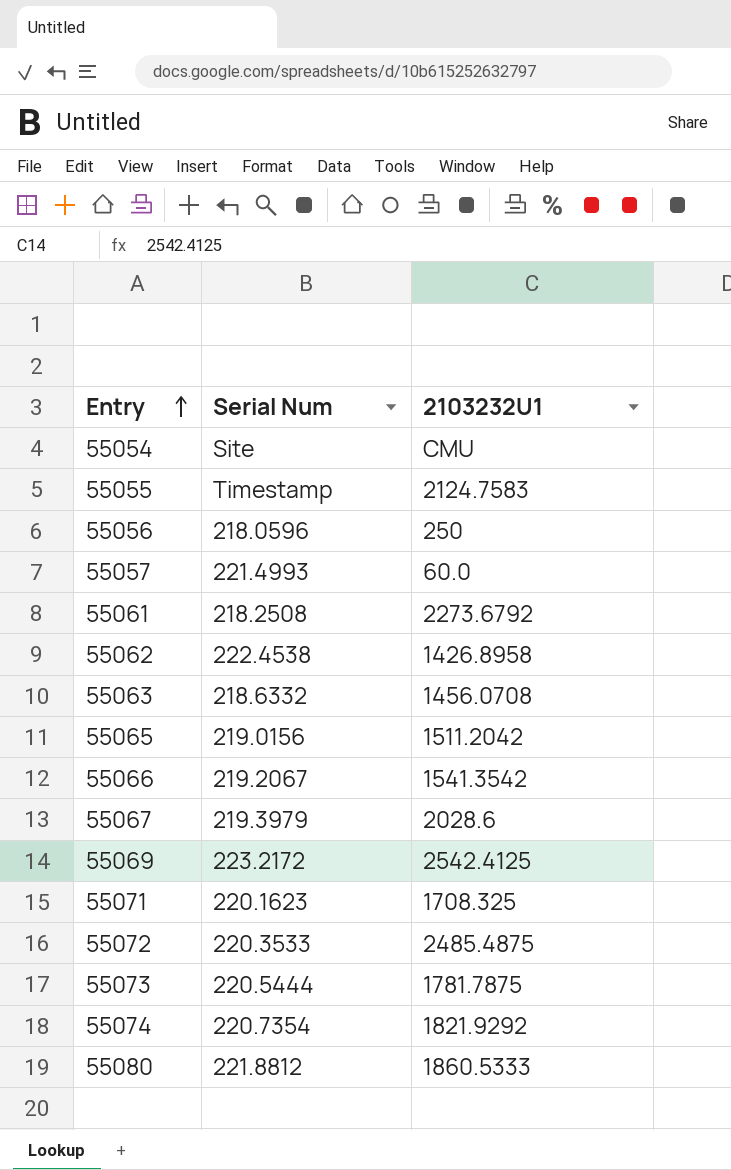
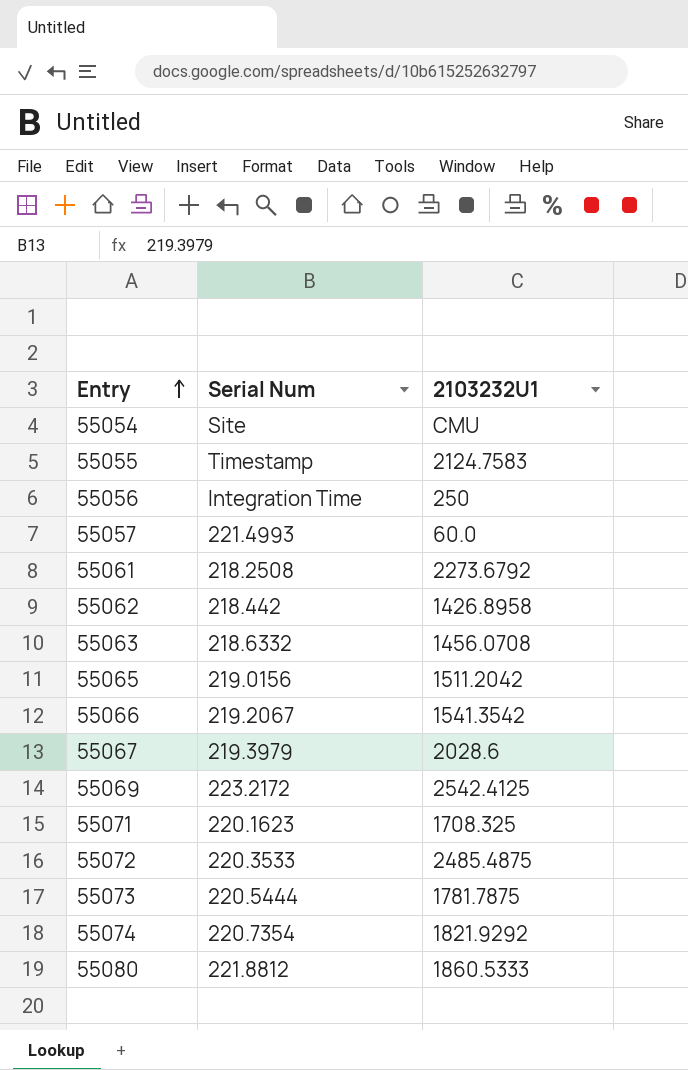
55056 | Serial Num: 218.0596 -> Integration Time
55062 | Serial Num: 222.4538 -> 218.442

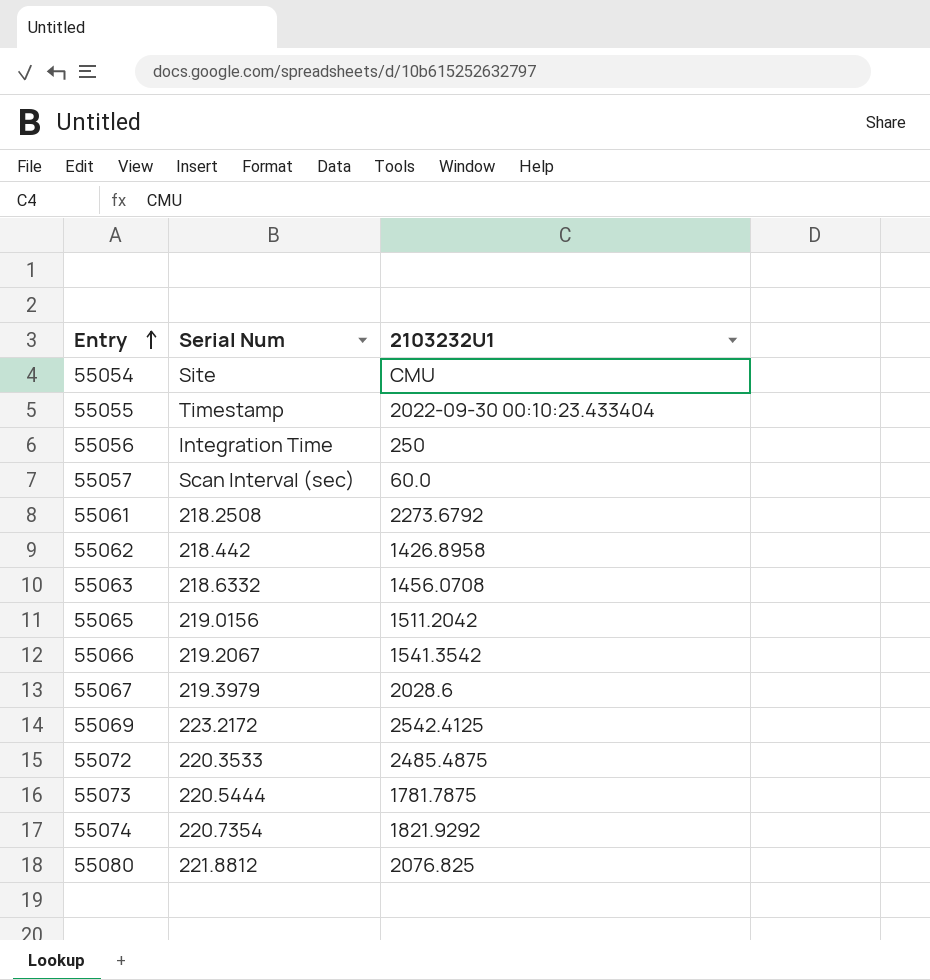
row 55071: 220.1623 | 1708.325 -> none
55055 | 2103232U1: 2124.7583 -> 2022-09-30 00:10:23.433404
55057 | Serial Num: 221.4993 -> Scan Interval (sec)
55080 | 2103232U1: 1860.5333 -> 2076.825

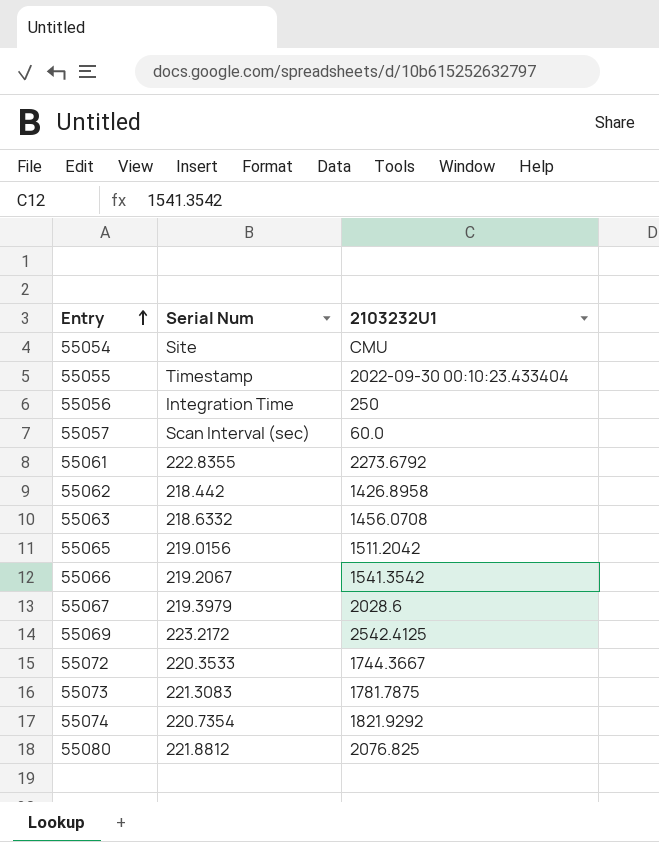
55061 | Serial Num: 218.2508 -> 222.8355
55072 | 2103232U1: 2485.4875 -> 1744.3667
55073 | Serial Num: 220.5444 -> 221.3083

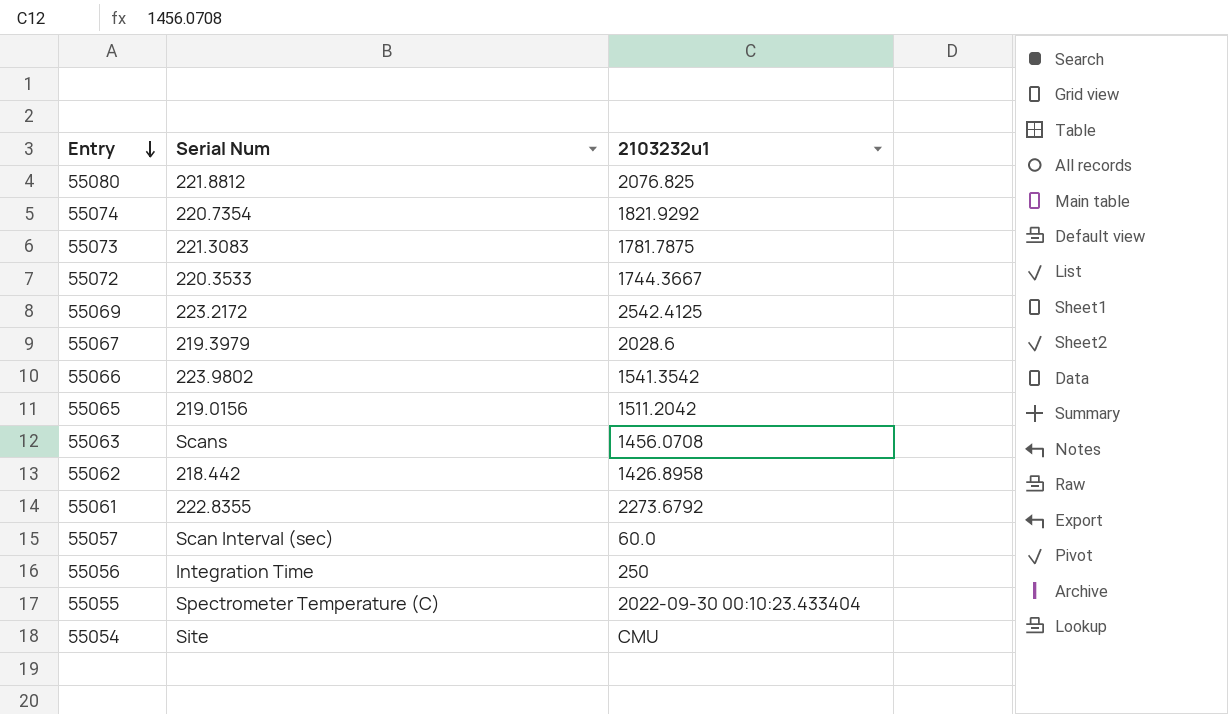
row order: Entry ascending -> Entry descending
column name: 2103232U1 -> 2103232u1
55066 | Serial Num: 219.2067 -> 223.9802
55063 | Serial Num: 218.6332 -> Scans
55055 | Serial Num: Timestamp -> Spectrometer Temperature (C)

